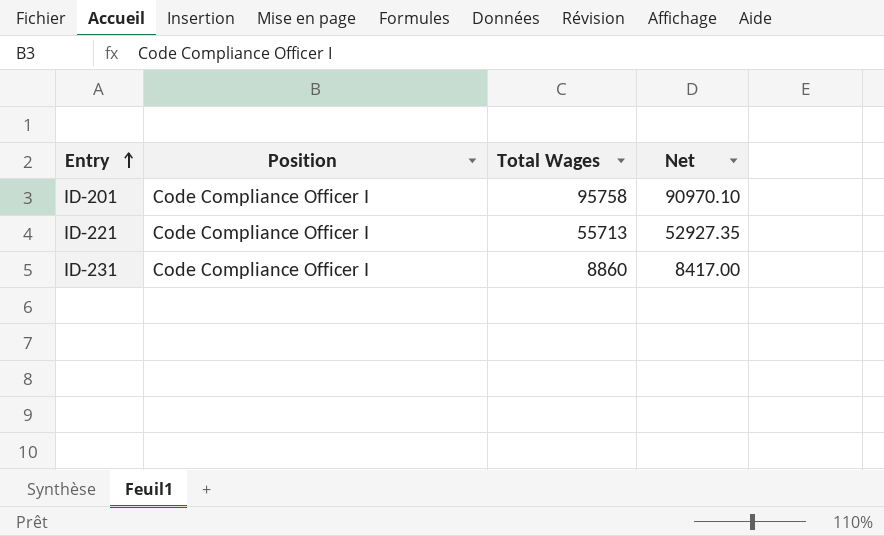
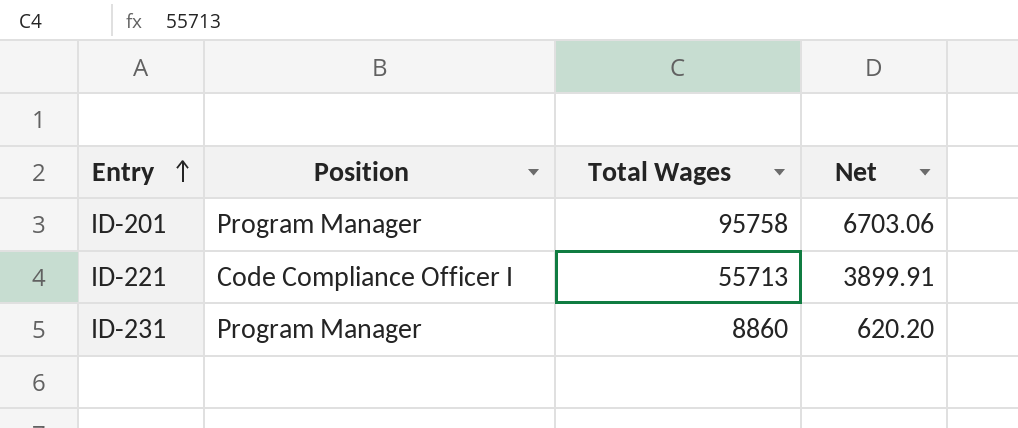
column Net | formula: [Total Wages] * 0.95 -> [Total Wages] * 0.07
ID-201 | Position: Code Compliance Officer I -> Program Manager
ID-231 | Position: Code Compliance Officer I -> Program Manager

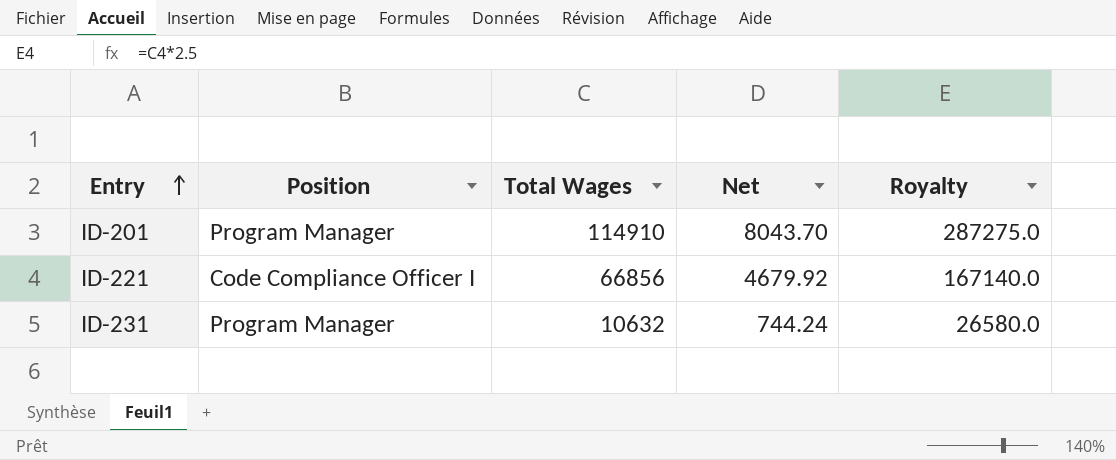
column Royalty | formula: none -> [Total Wages] * 2.5
ID-201 | Total Wages: 95758 -> 114910
ID-201 | Net: 6703.06 -> 8043.70
ID-221 | Total Wages: 55713 -> 66856
ID-221 | Net: 3899.91 -> 4679.92
ID-231 | Total Wages: 8860 -> 10632
ID-231 | Net: 620.20 -> 744.24

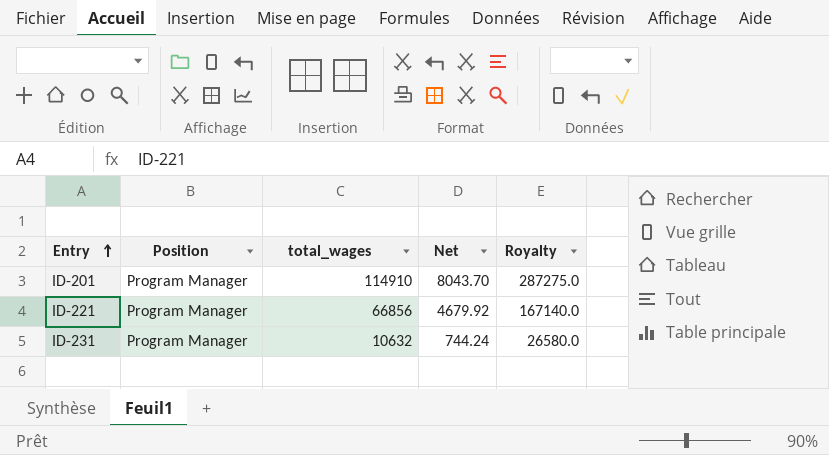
column name: Total Wages -> total_wages
ID-221 | Position: Code Compliance Officer I -> Program Manager

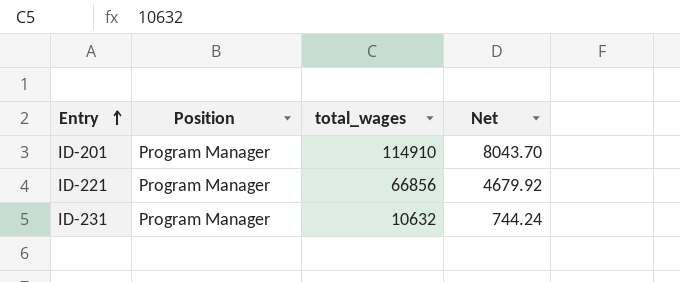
column Royalty | formula: [total_wages] * 2.5 -> none

